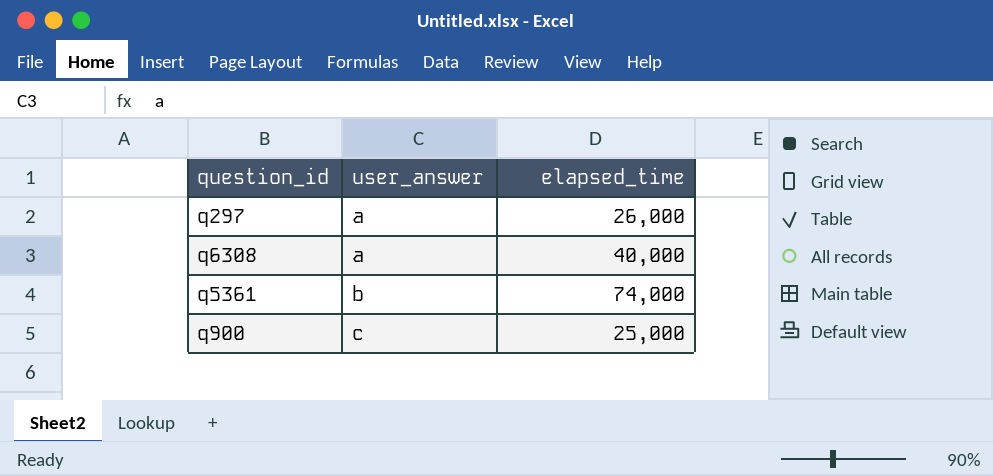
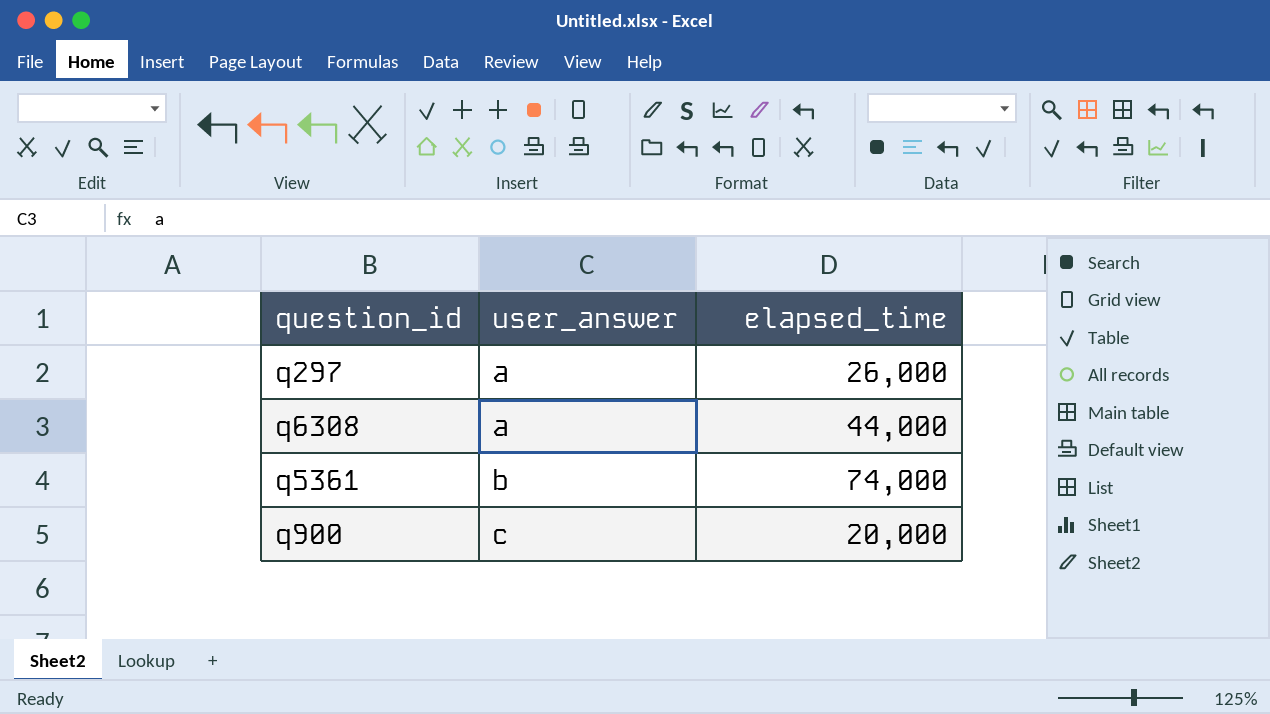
q6308 | elapsed_time: 40,000 -> 44,000
q900 | elapsed_time: 25,000 -> 20,000

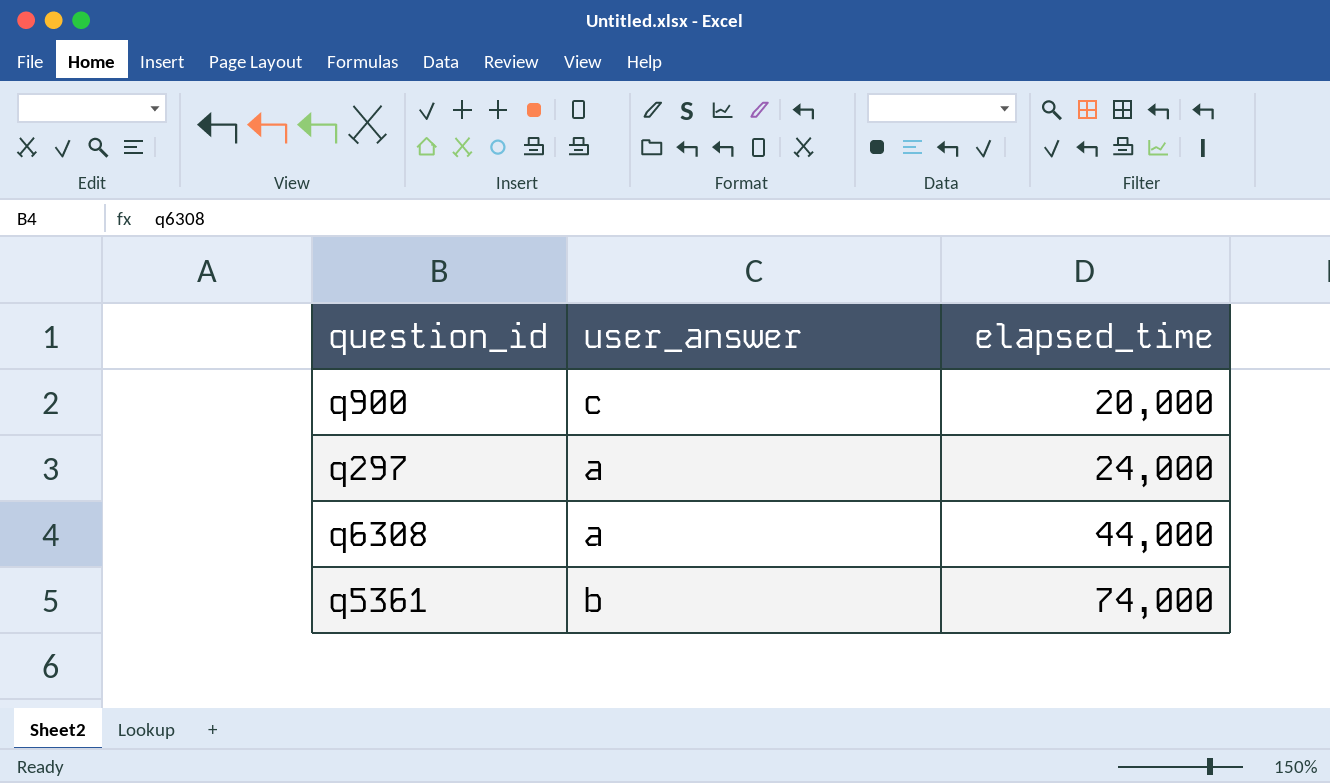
row order: user_answer ascending -> elapsed_time ascending
q297 | elapsed_time: 26,000 -> 24,000

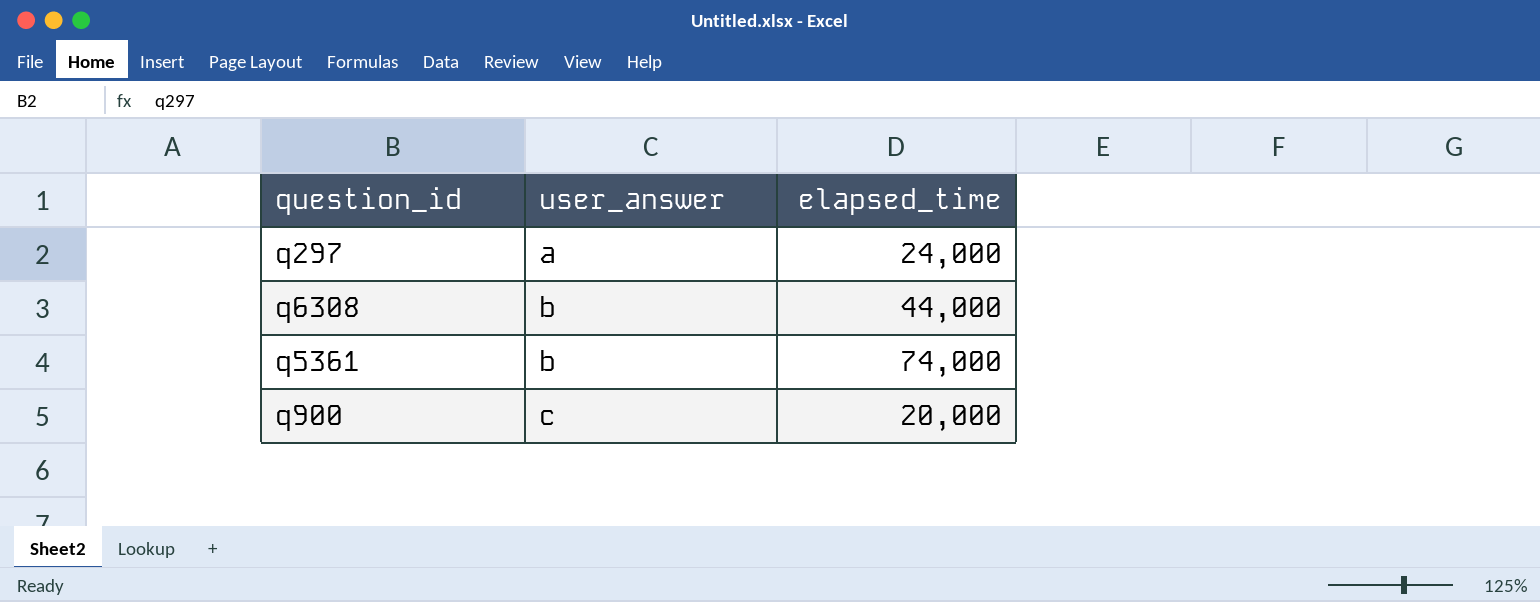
row order: elapsed_time ascending -> user_answer ascending
q6308 | user_answer: a -> b

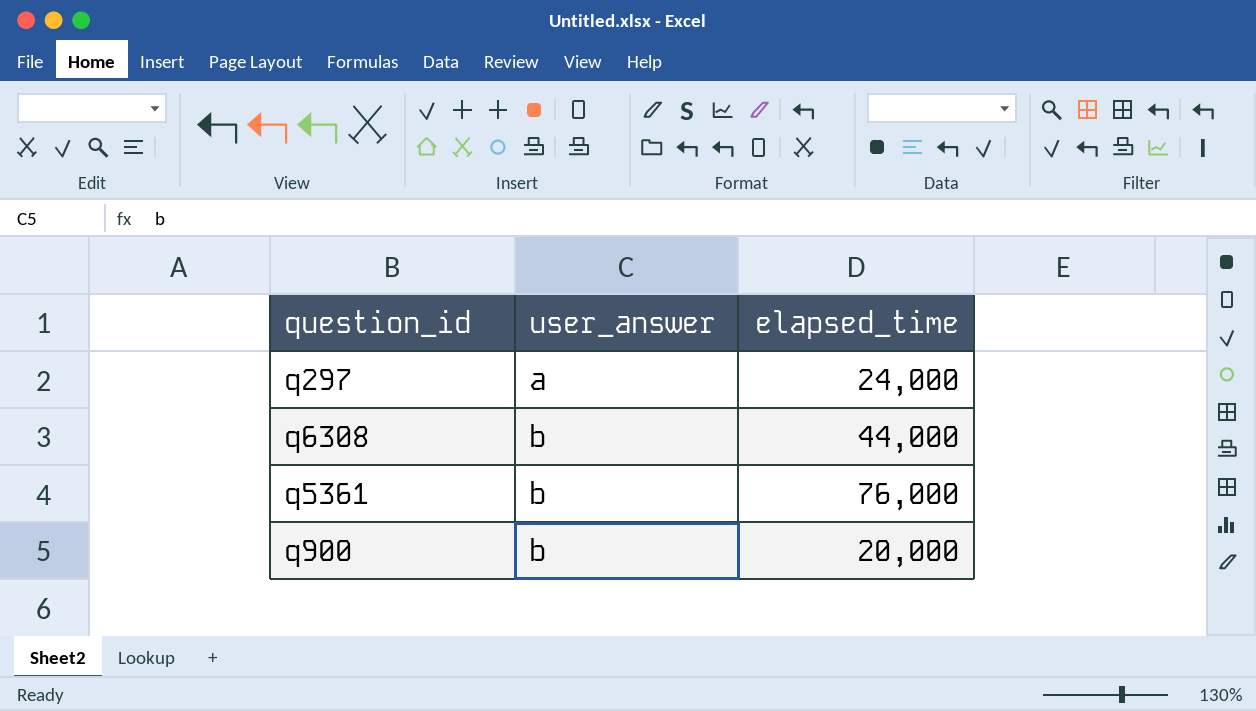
q5361 | elapsed_time: 74,000 -> 76,000
q900 | user_answer: c -> b

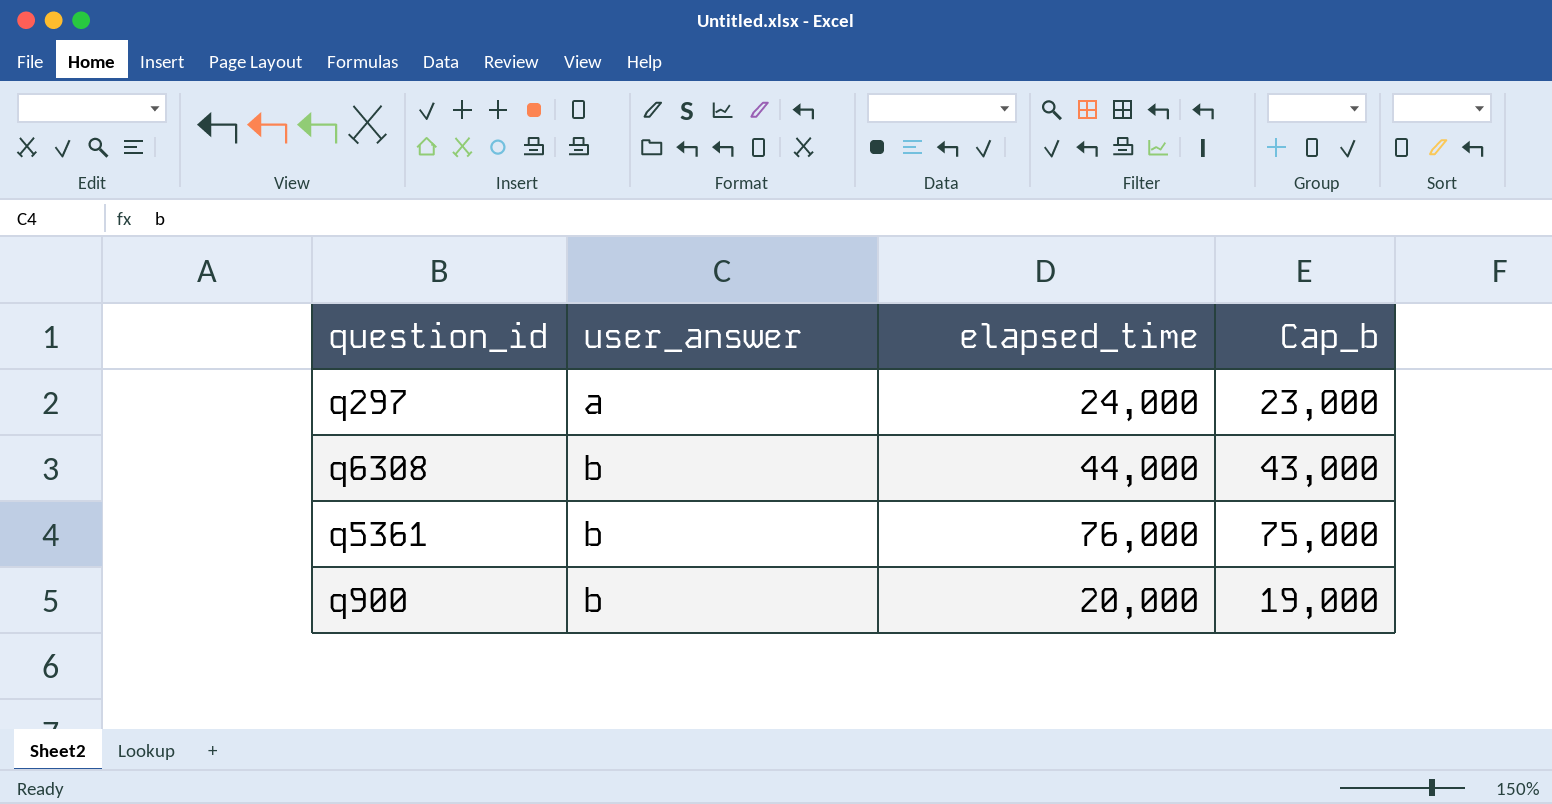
column Cap_b | formula: none -> [elapsed_time] - 1000

